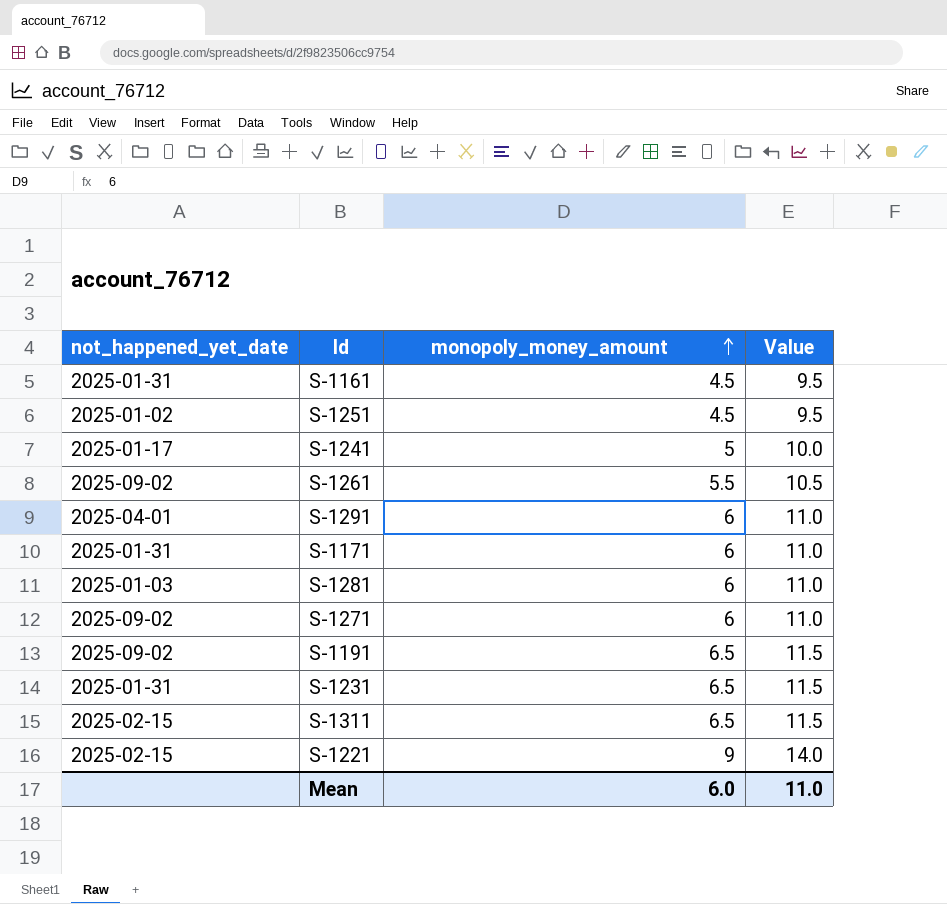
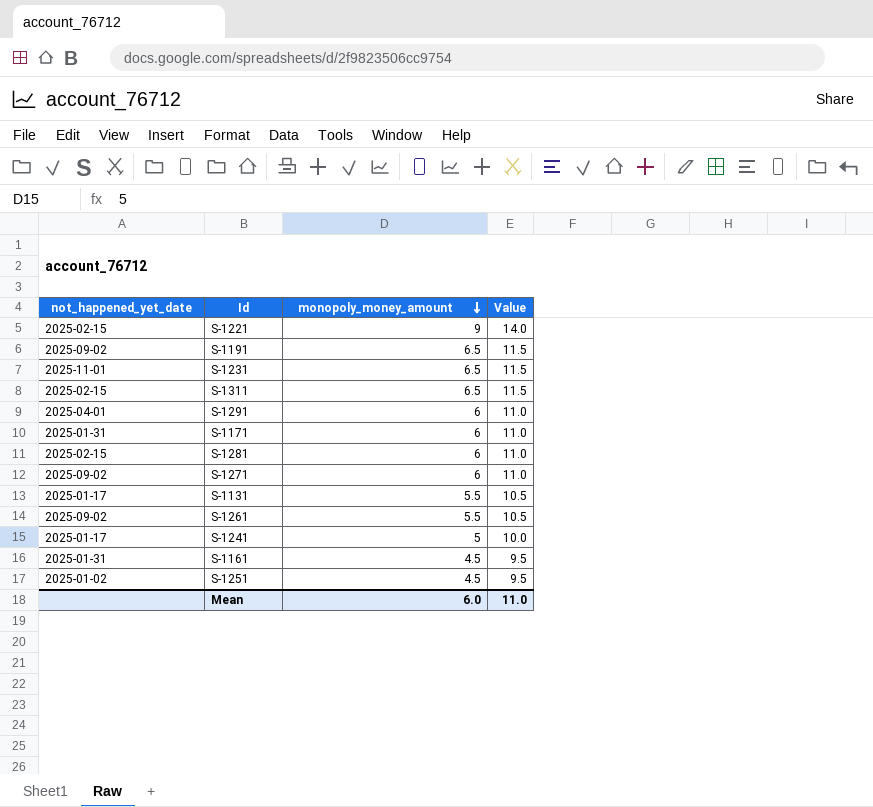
row order: monopoly_money_amount ascending -> monopoly_money_amount descending
S-1231 | not_happened_yet_date: 2025-01-31 -> 2025-11-01
S-1281 | not_happened_yet_date: 2025-01-03 -> 2025-02-15
row S-1131: none -> 2025-01-17 | 5.5 | 10.5

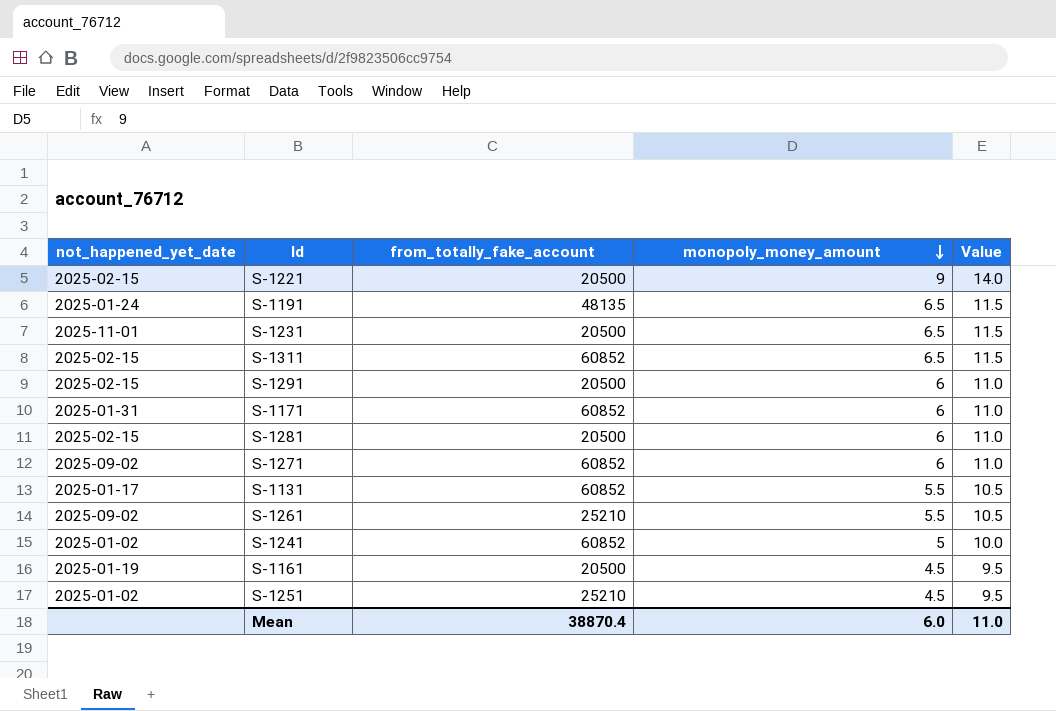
column from_totally_fake_account | position: none -> 3
S-1191 | not_happened_yet_date: 2025-09-02 -> 2025-01-24
S-1291 | not_happened_yet_date: 2025-04-01 -> 2025-02-15
S-1241 | not_happened_yet_date: 2025-01-17 -> 2025-01-02
S-1161 | not_happened_yet_date: 2025-01-31 -> 2025-01-19

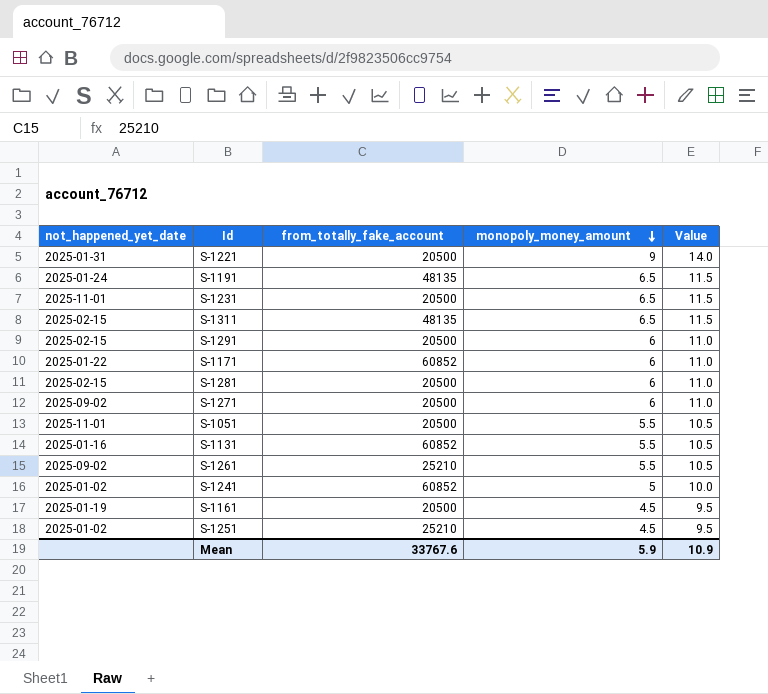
S-1221 | not_happened_yet_date: 2025-02-15 -> 2025-01-31
S-1311 | from_totally_fake_account: 60852 -> 48135
S-1171 | not_happened_yet_date: 2025-01-31 -> 2025-01-22
S-1271 | from_totally_fake_account: 60852 -> 20500
row S-1051: none -> 2025-11-01 | 20500 | 5.5 | 10.5
S-1131 | not_happened_yet_date: 2025-01-17 -> 2025-01-16
Mean | from_totally_fake_account: 38870.4 -> 33767.6
Mean | monopoly_money_amount: 6.0 -> 5.9
Mean | Value: 11.0 -> 10.9

